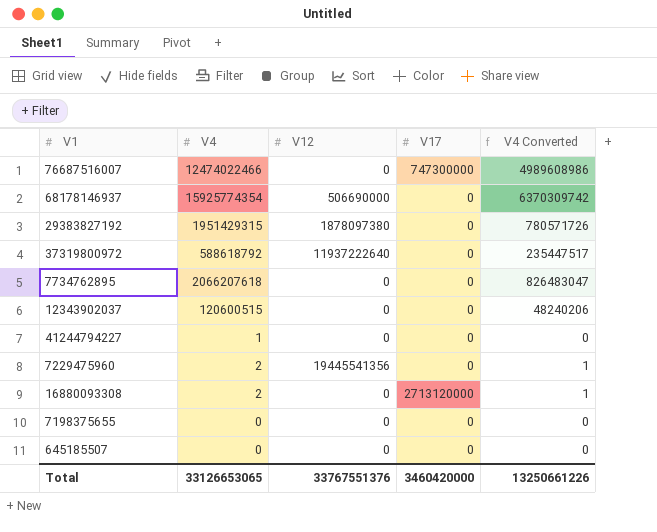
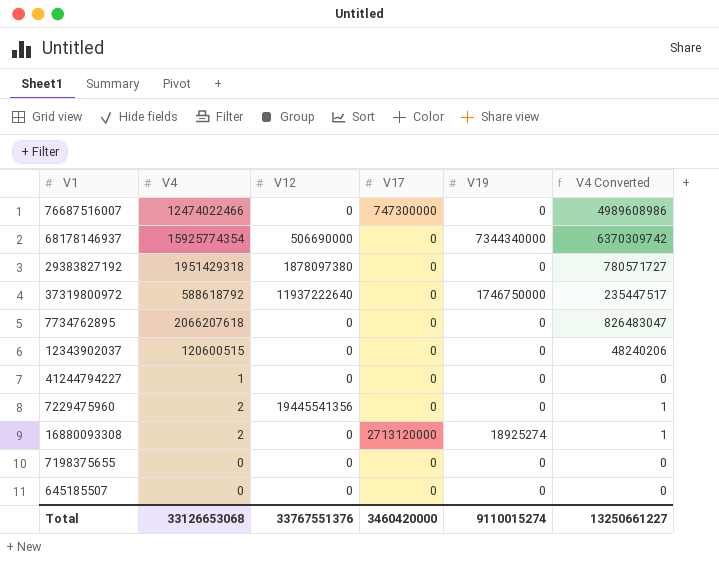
column V19 | position: none -> 5
29383827192 | V4: 1951429315 -> 1951429318
29383827192 | V4 Converted: 780571726 -> 780571727
Total | V4: 33126653065 -> 33126653068
Total | V4 Converted: 13250661226 -> 13250661227

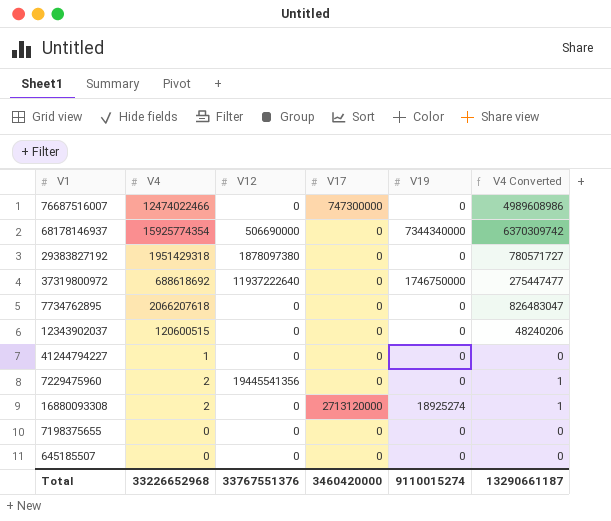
37319800972 | V4: 588618792 -> 688618692
37319800972 | V4 Converted: 235447517 -> 275447477
Total | V4: 33126653068 -> 33226652968
Total | V4 Converted: 13250661227 -> 13290661187

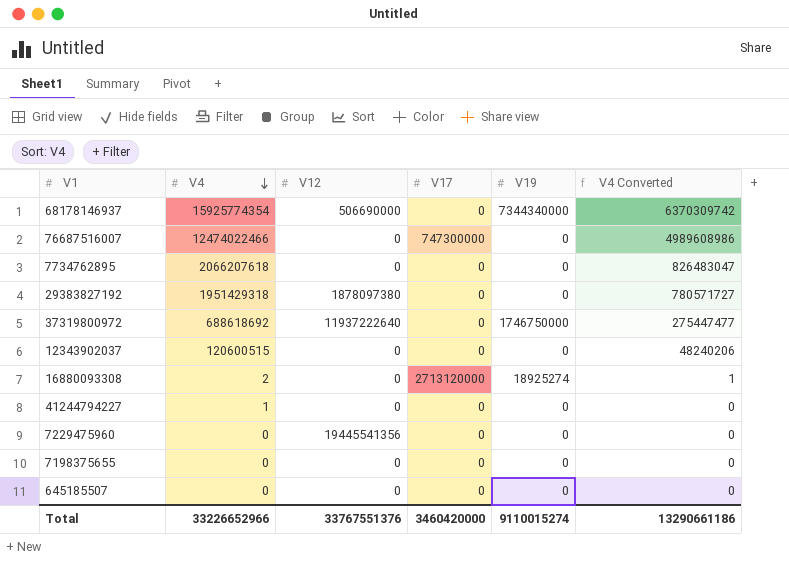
row order: none -> V4 descending
7229475960 | V4: 2 -> 0
7229475960 | V4 Converted: 1 -> 0
Total | V4: 33226652968 -> 33226652966
Total | V4 Converted: 13290661187 -> 13290661186

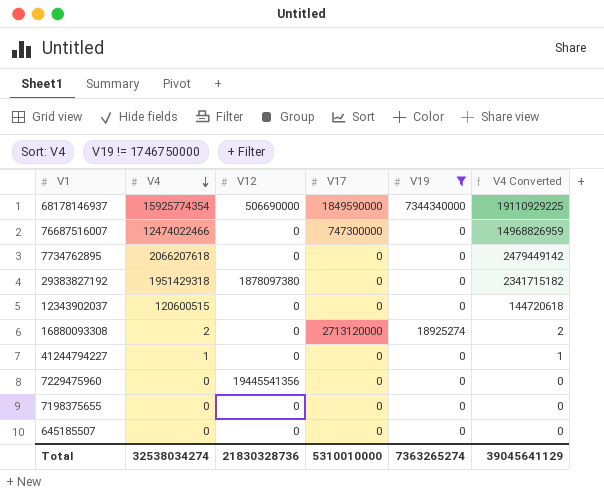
filter: none -> V19 != 1746750000
column V4 Converted | formula: [V4] * 0.4 -> [V4] * 1.2
68178146937 | V17: 0 -> 1849590000
Total | V4: 33226652966 -> 32538034274
Total | V12: 33767551376 -> 21830328736
Total | V17: 3460420000 -> 5310010000
Total | V19: 9110015274 -> 7363265274
Total | V4 Converted: 13290661186 -> 39045641129

